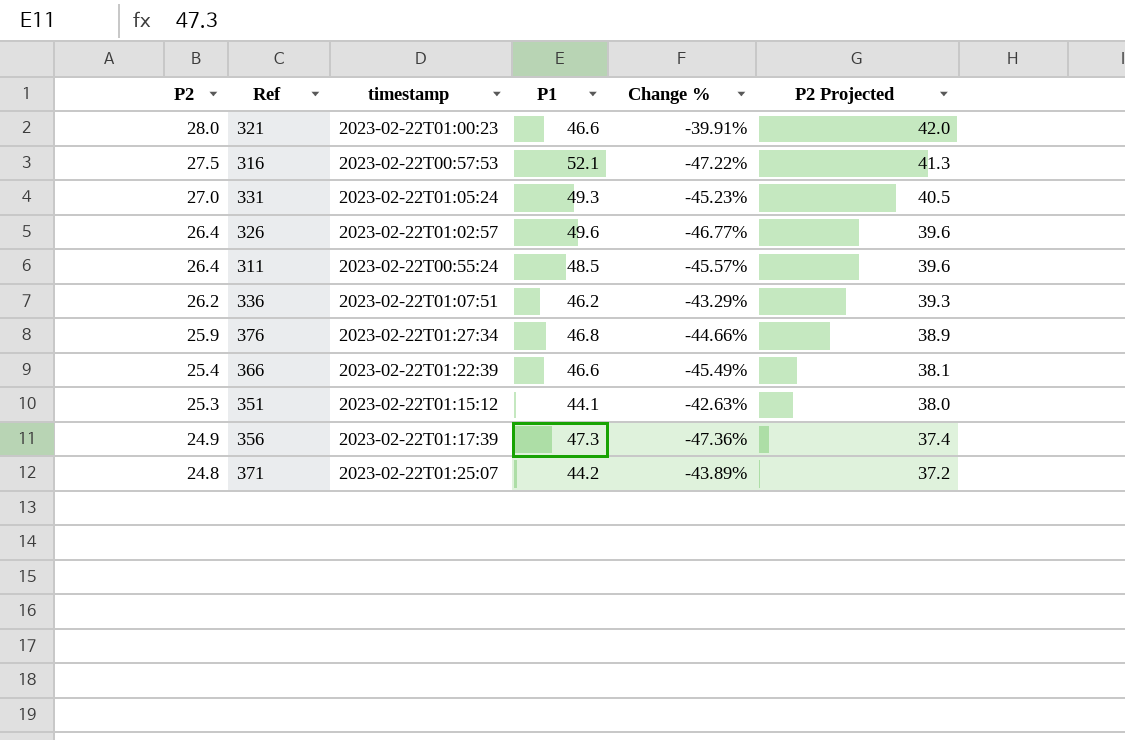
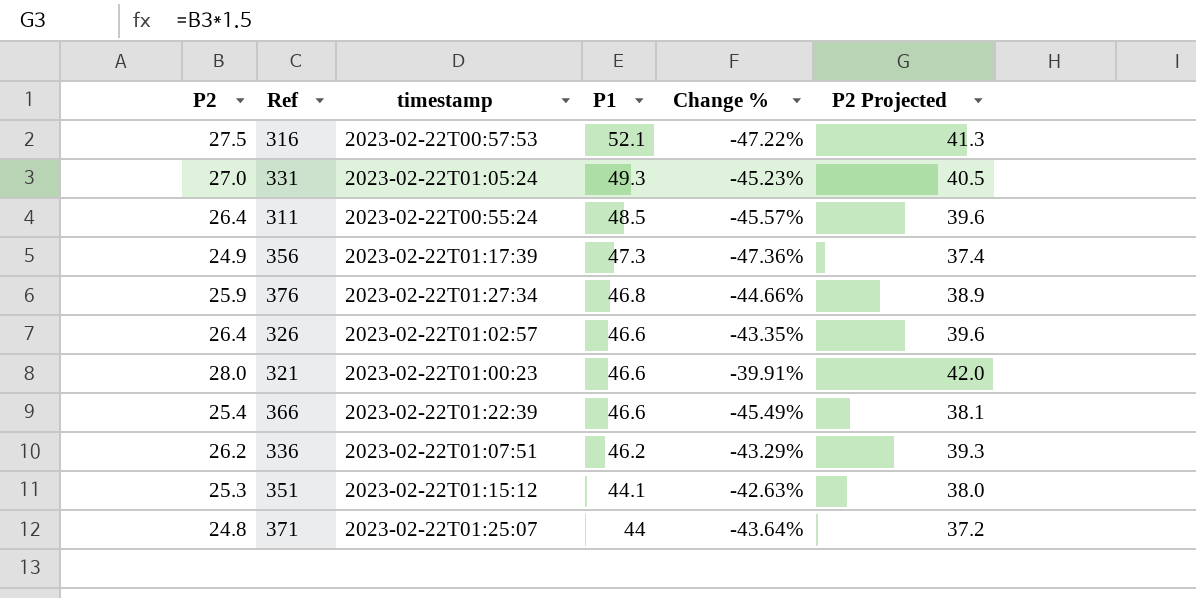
row order: P2 descending -> P1 descending
326 | P1: 49.6 -> 46.6
326 | Change %: -46.77% -> -43.35%
371 | P1: 44.2 -> 44
371 | Change %: -43.89% -> -43.64%

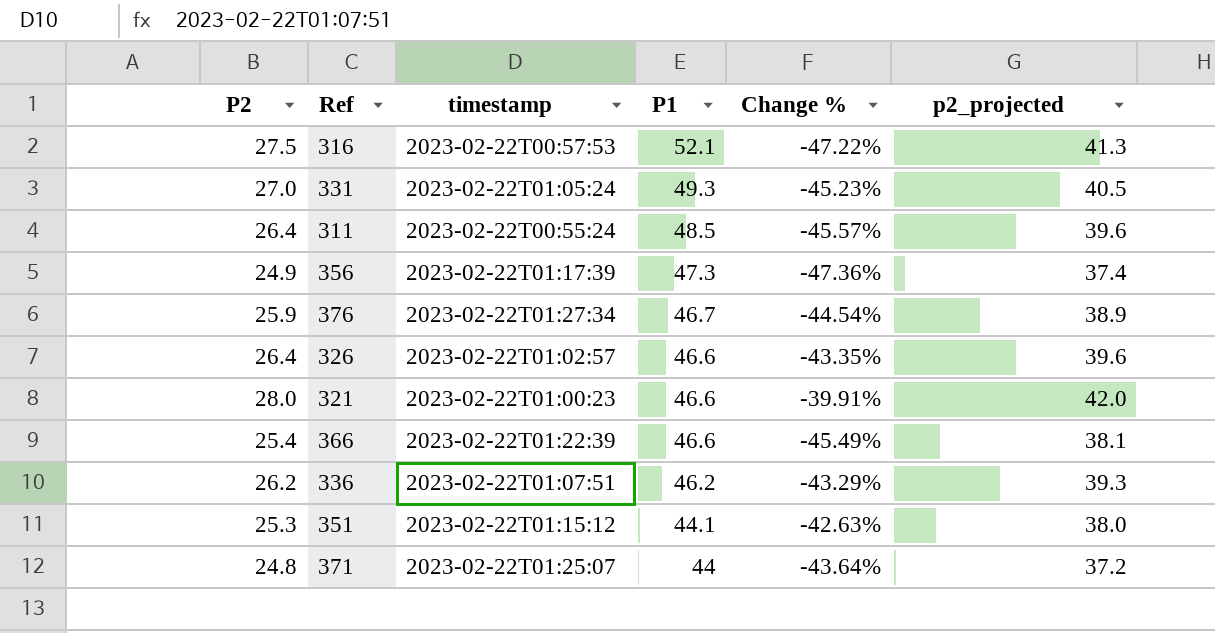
column name: P2 Projected -> p2_projected
376 | P1: 46.8 -> 46.7
376 | Change %: -44.66% -> -44.54%

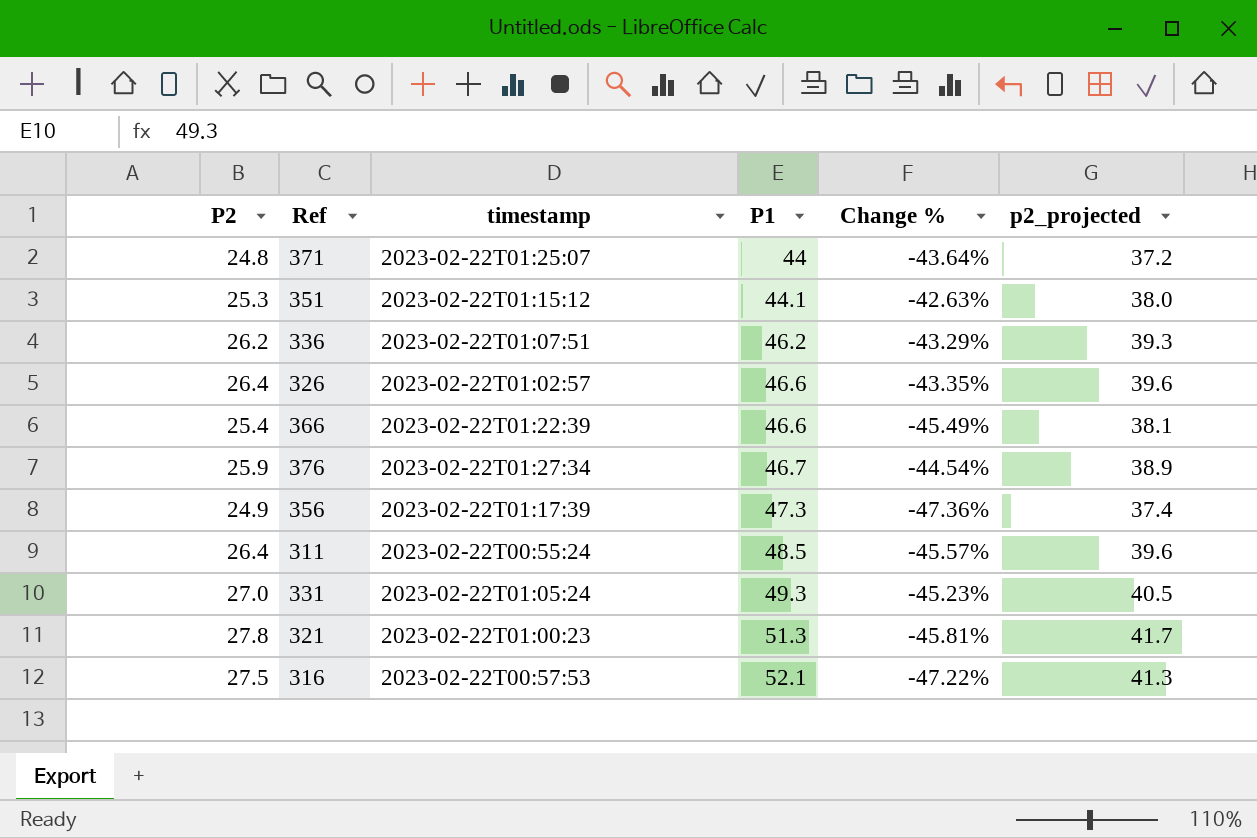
row order: P1 descending -> P1 ascending
321 | P2: 28.0 -> 27.8
321 | P1: 46.6 -> 51.3
321 | Change %: -39.91% -> -45.81%
321 | p2_projected: 42.0 -> 41.7

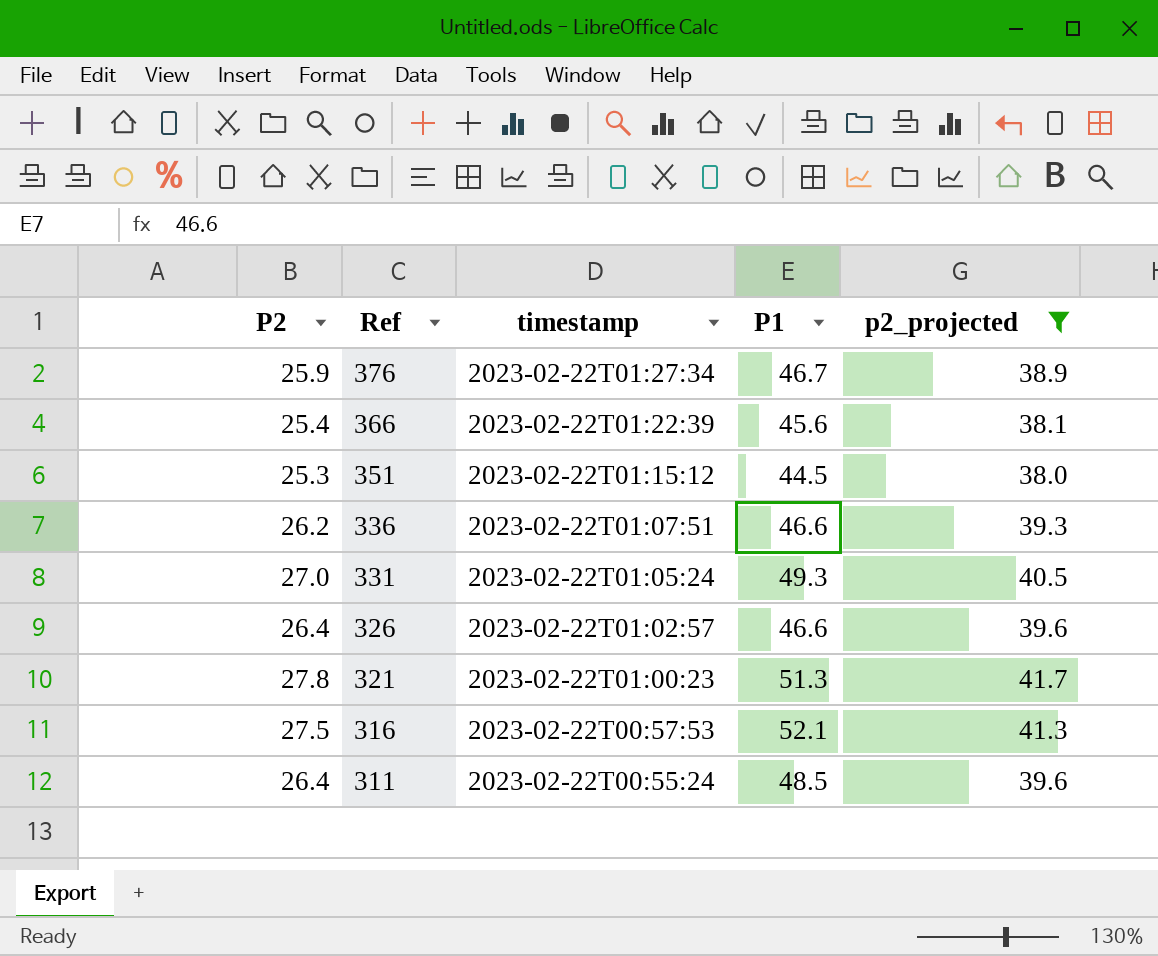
filter: none -> p2_projected >= 38.0
row order: P1 ascending -> Ref descending
column Change % | formula: ([P2] - [P1]) / [P1] -> none
366 | P1: 46.6 -> 45.6
351 | P1: 44.1 -> 44.5
336 | P1: 46.2 -> 46.6

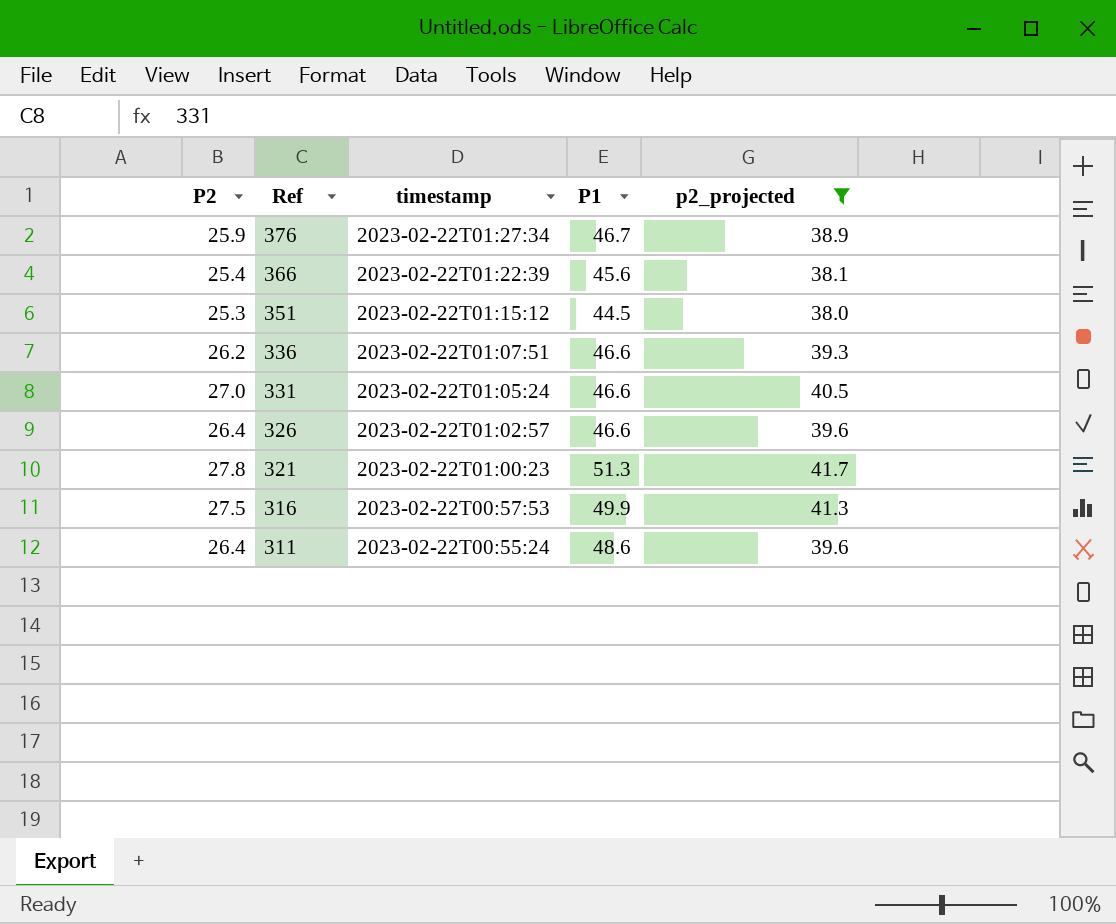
331 | P1: 49.3 -> 46.6
316 | P1: 52.1 -> 49.9
311 | P1: 48.5 -> 48.6

